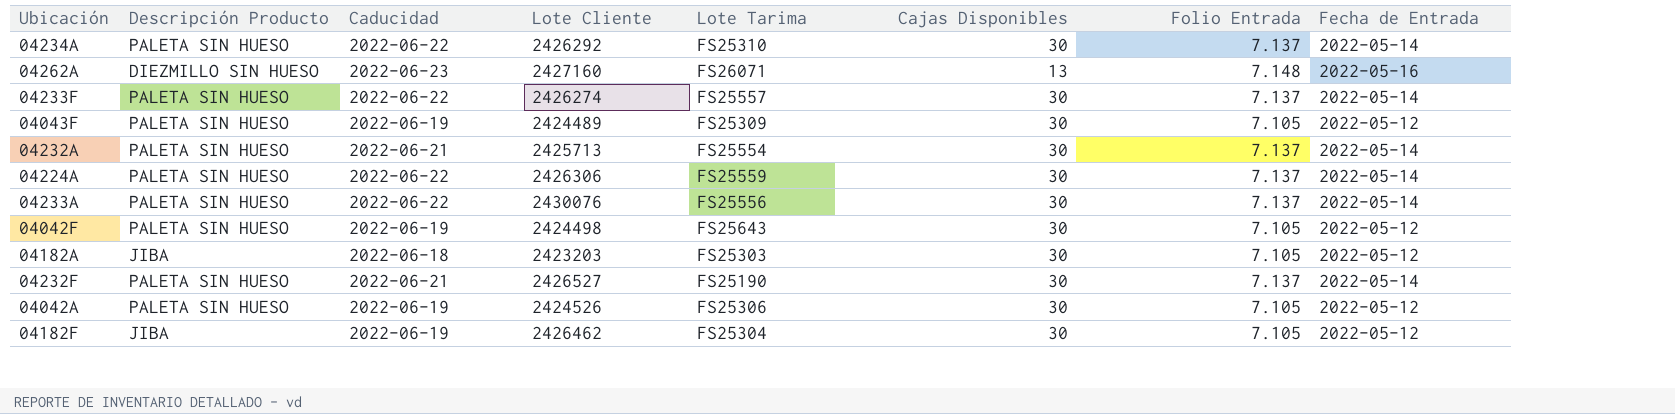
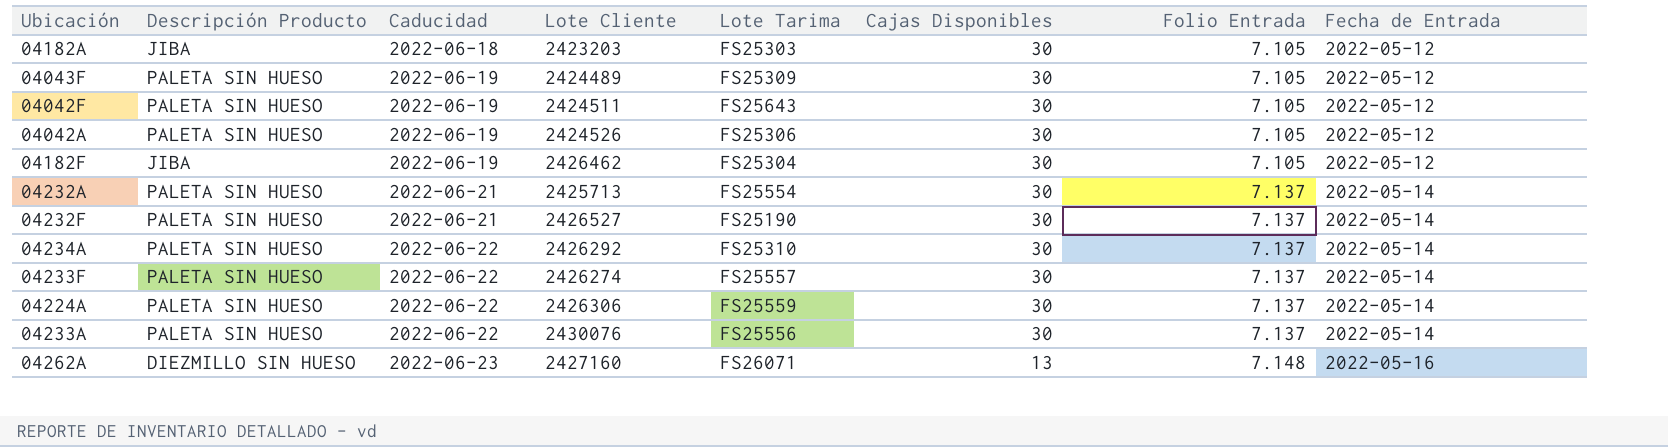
row order: none -> Caducidad ascending
04042F | Lote Cliente: 2424498 -> 2424511

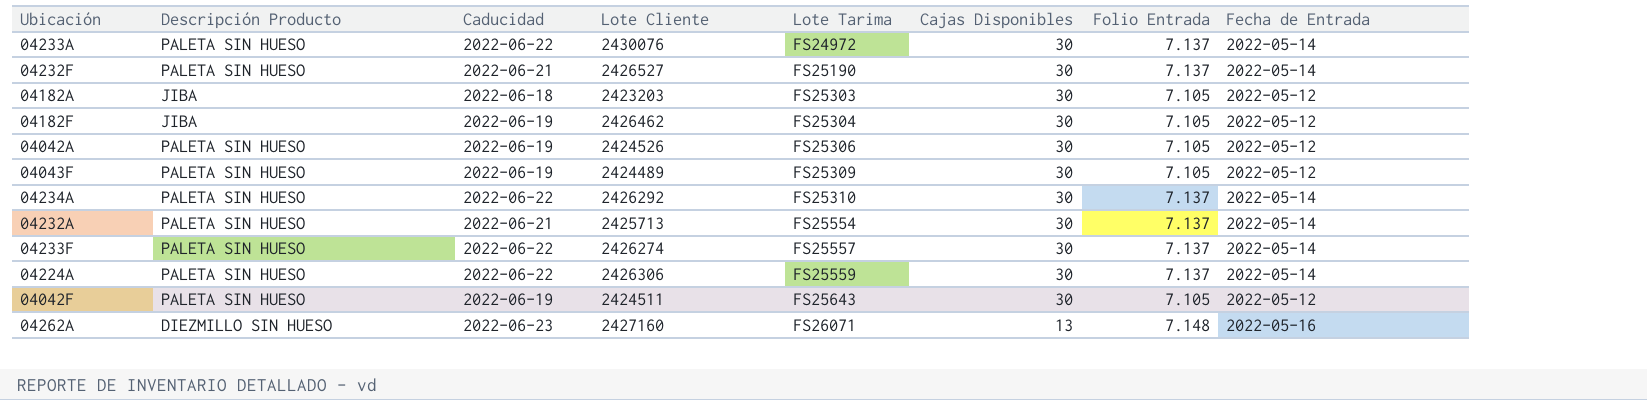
row order: Caducidad ascending -> Lote Tarima ascending
04233A | Lote Tarima: FS25556 -> FS24972

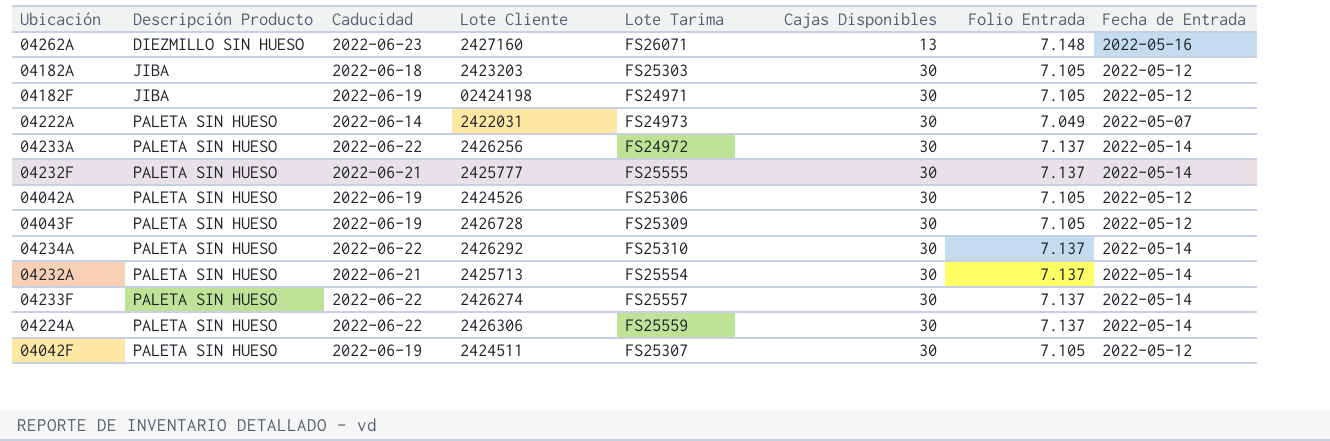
row order: Lote Tarima ascending -> Descripción Producto ascending
04182F | Lote Cliente: 2426462 -> 02424198
04182F | Lote Tarima: FS25304 -> FS24971
row 04222A: none -> PALETA SIN HUESO | 2022-06-14 | 2422031 | FS24973 | 30 | 7.049 | 2022-05-07
04233A | Lote Cliente: 2430076 -> 2426256
04232F | Lote Cliente: 2426527 -> 2425777
04232F | Lote Tarima: FS25190 -> FS25555
04043F | Lote Cliente: 2424489 -> 2426728
04042F | Lote Tarima: FS25643 -> FS25307

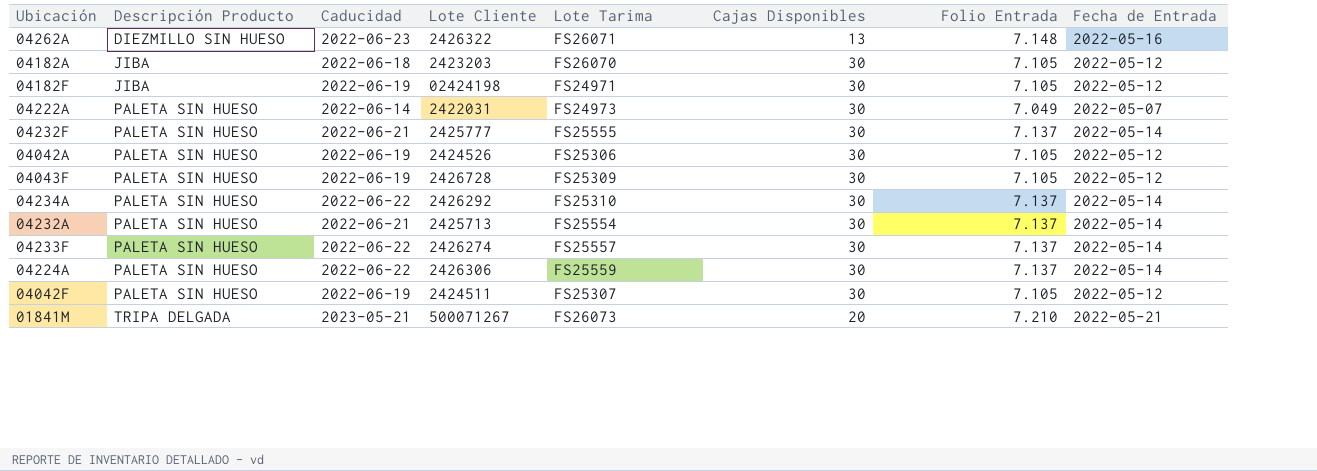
row 04233A: PALETA SIN HUESO | 2022-06-22 | 2426256 | FS24972 | 30 | 7.137 | 2022-05-14 -> none
04262A | Lote Cliente: 2427160 -> 2426322
04182A | Lote Tarima: FS25303 -> FS26070
row 01841M: none -> TRIPA DELGADA | 2023-05-21 | 500071267 | FS26073 | 20 | 7.210 | 2022-05-21

